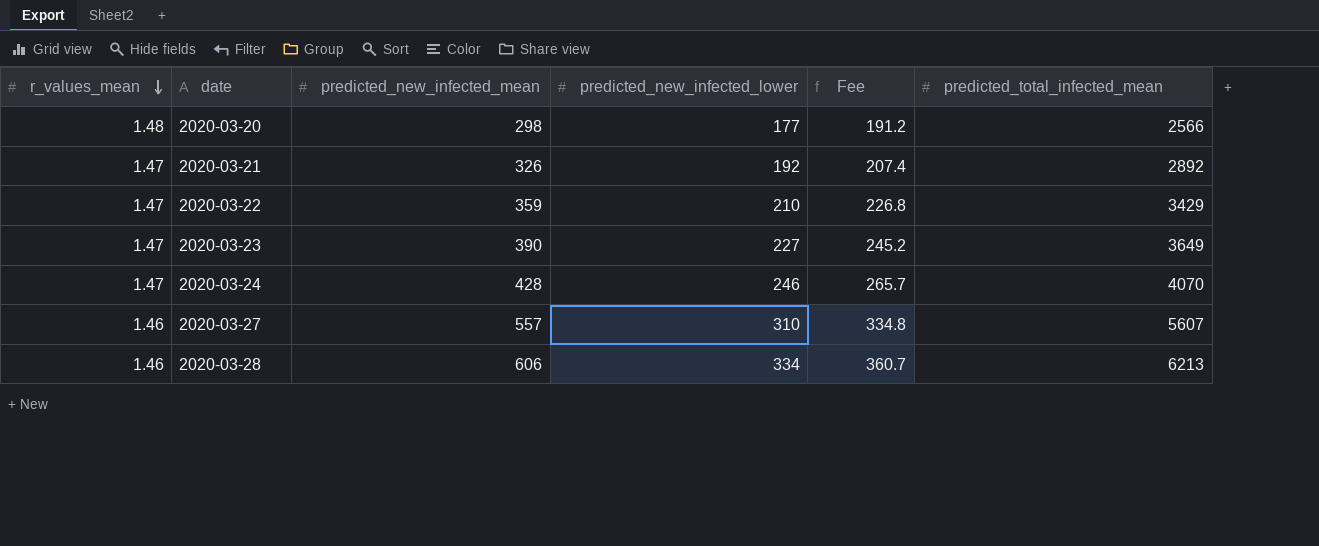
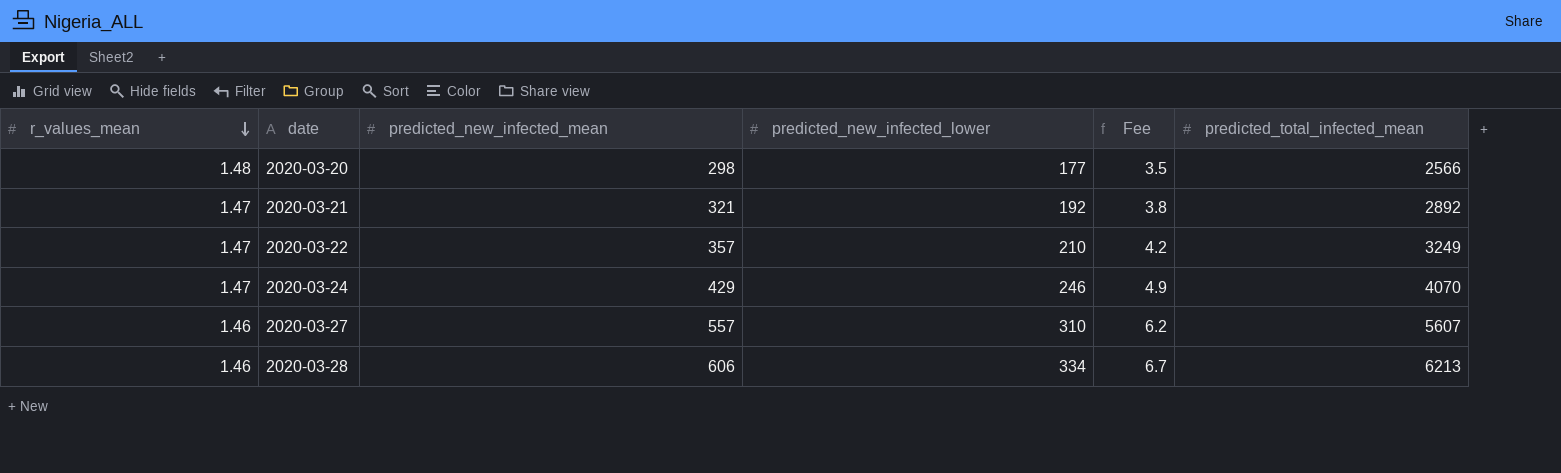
column Fee | formula: [predicted_new_infected_lower] * 1.08 -> [predicted_new_infected_lower] * 0.02
row 2020-03-23: 1.47 | 390 | 227 | 245.2 | 3649 -> none
2020-03-21 | predicted_new_infected_mean: 326 -> 321
2020-03-22 | predicted_new_infected_mean: 359 -> 357
2020-03-22 | predicted_total_infected_mean: 3429 -> 3249
2020-03-24 | predicted_new_infected_mean: 428 -> 429

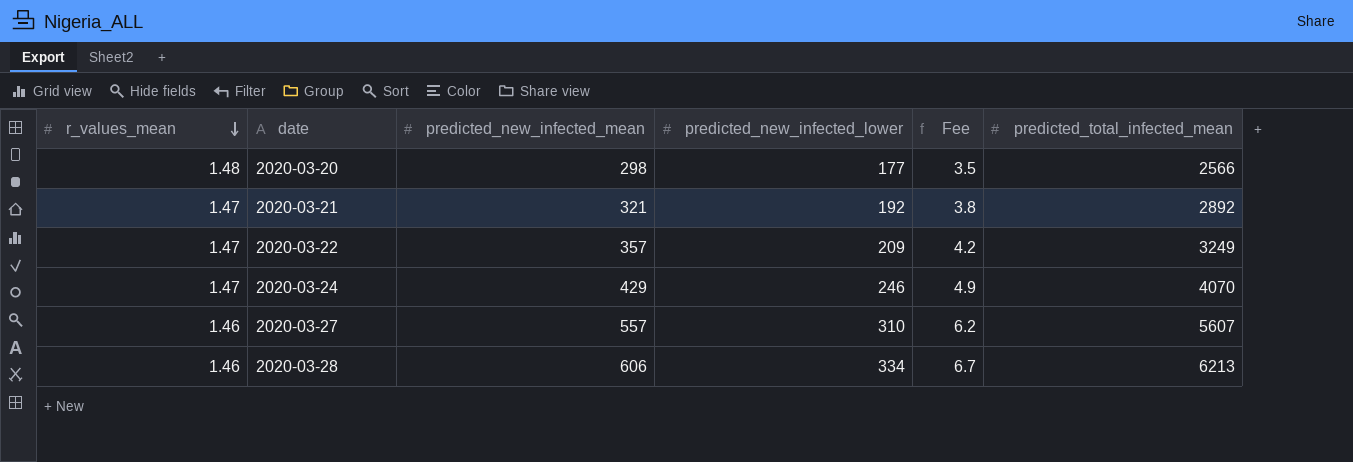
2020-03-22 | predicted_new_infected_lower: 210 -> 209

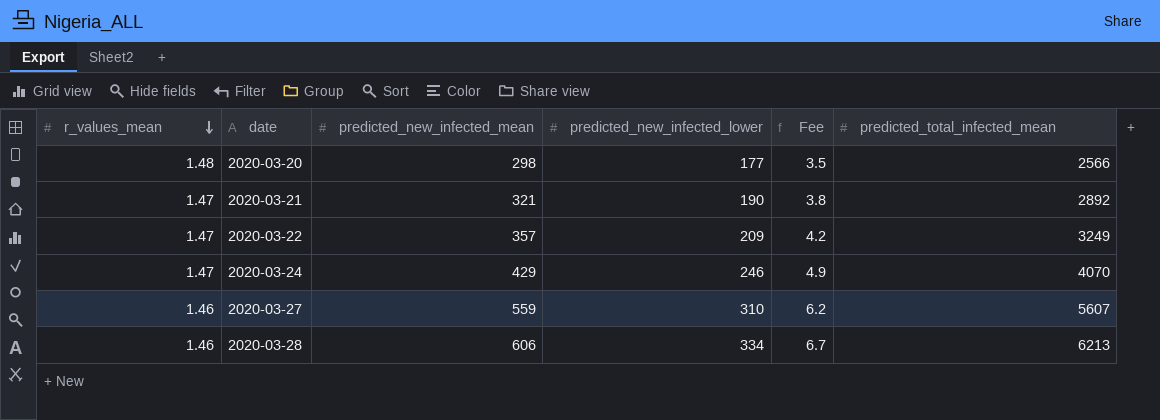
2020-03-21 | predicted_new_infected_lower: 192 -> 190
2020-03-27 | predicted_new_infected_mean: 557 -> 559

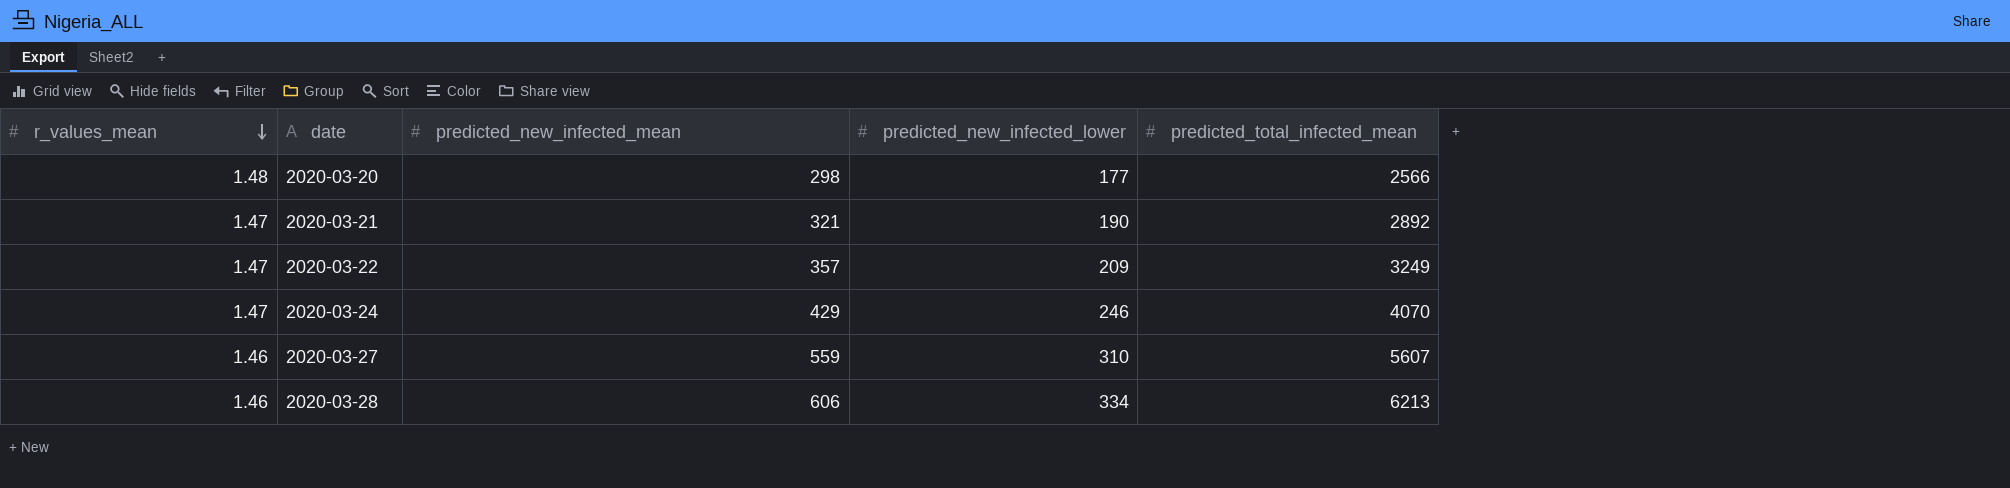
column Fee | formula: [predicted_new_infected_lower] * 0.02 -> none

